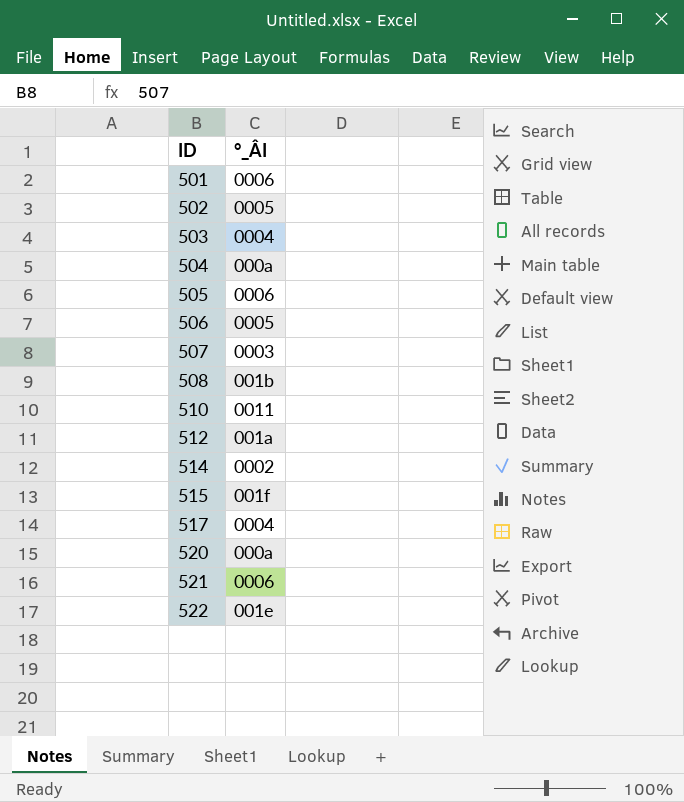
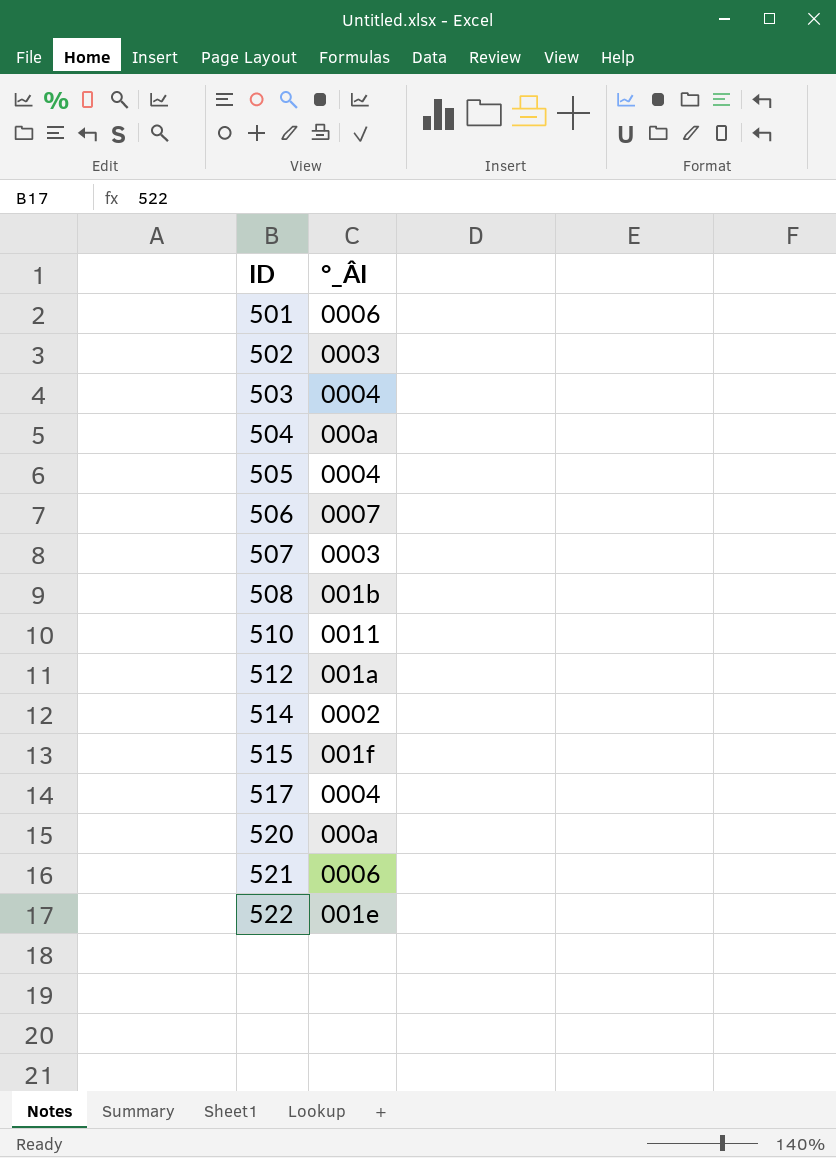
502 | °_ÂI: 0005 -> 0003
505 | °_ÂI: 0006 -> 0004
506 | °_ÂI: 0005 -> 0007

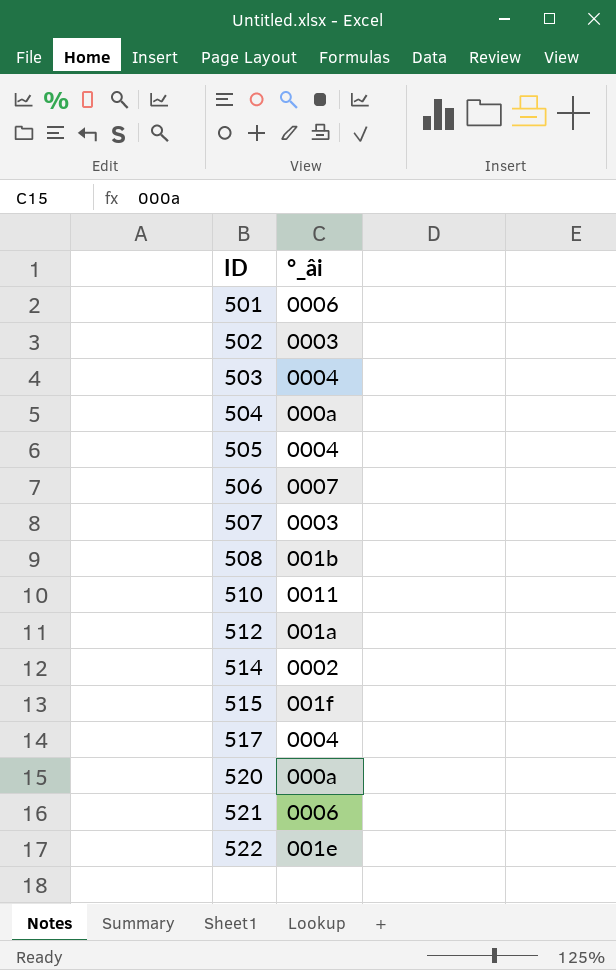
column name: °_ÂI -> °_âi

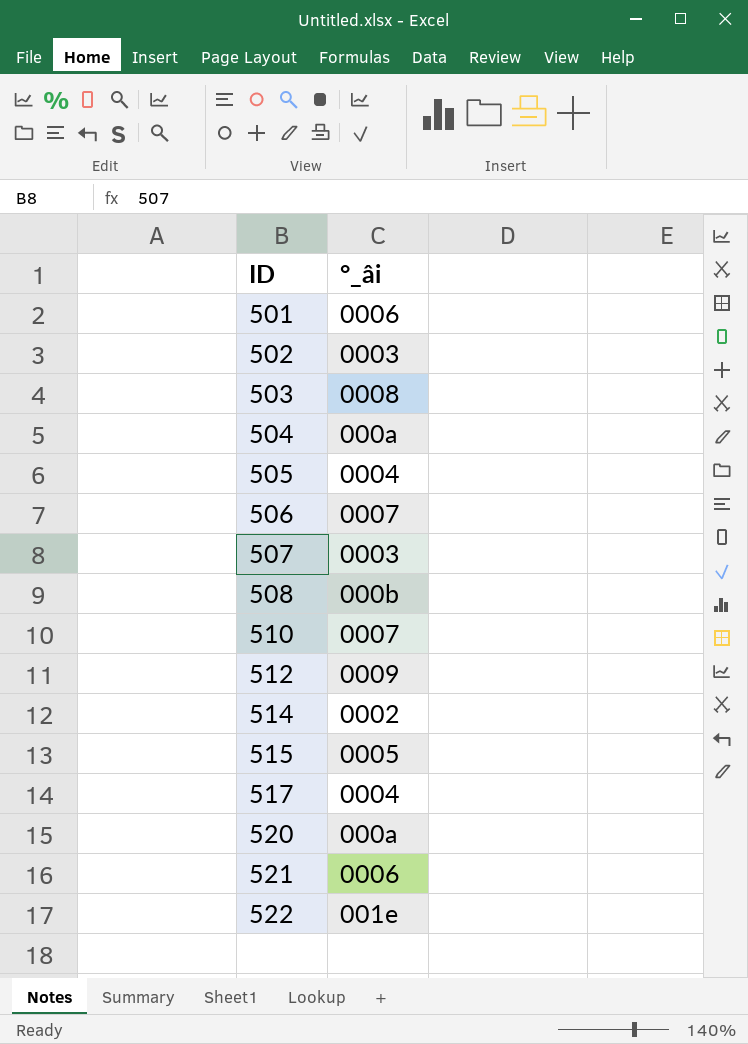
503 | °_âi: 0004 -> 0008
508 | °_âi: 001b -> 000b
510 | °_âi: 0011 -> 0007
512 | °_âi: 001a -> 0009
515 | °_âi: 001f -> 0005

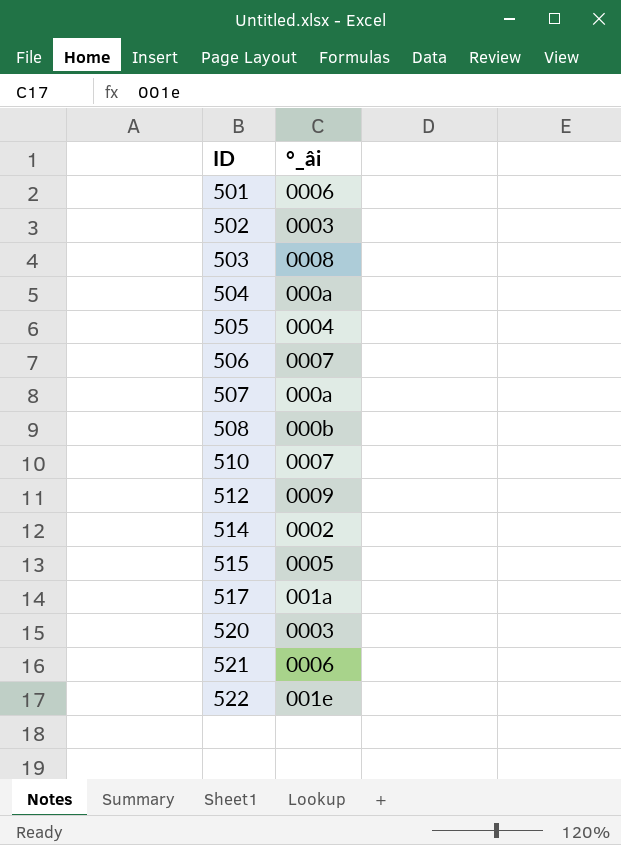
507 | °_âi: 0003 -> 000a
517 | °_âi: 0004 -> 001a
520 | °_âi: 000a -> 0003

